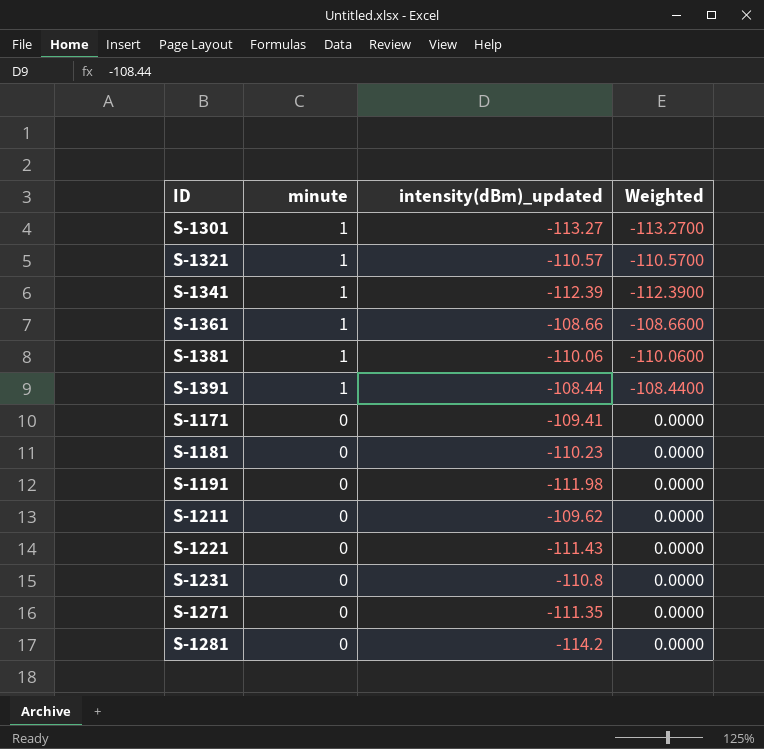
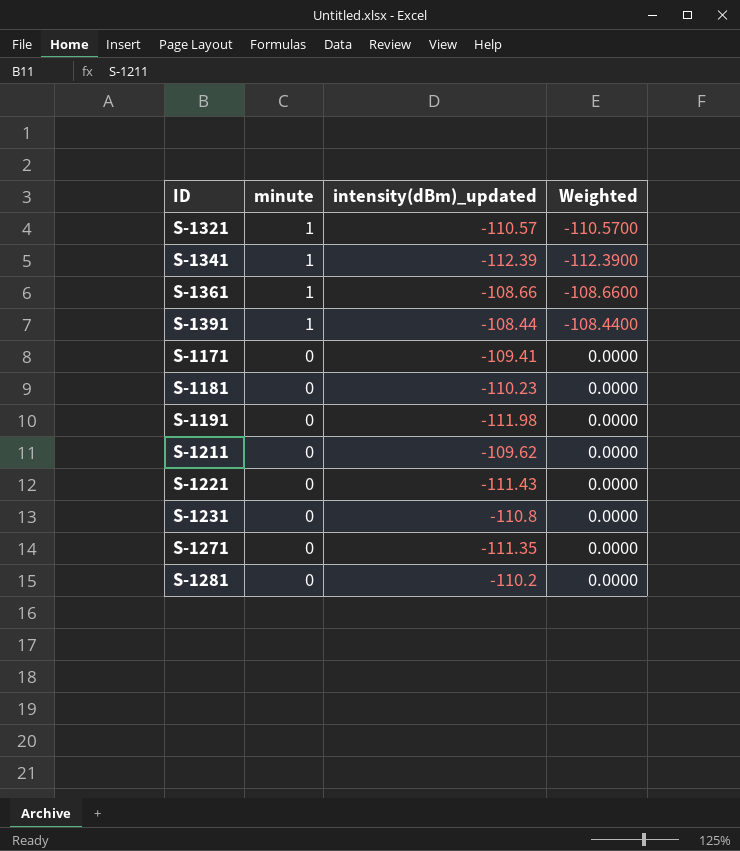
row S-1301: 1 | -113.27 | -113.2700 -> none
row S-1381: 1 | -110.06 | -110.0600 -> none
S-1281 | intensity(dBm)_updated: -114.2 -> -110.2

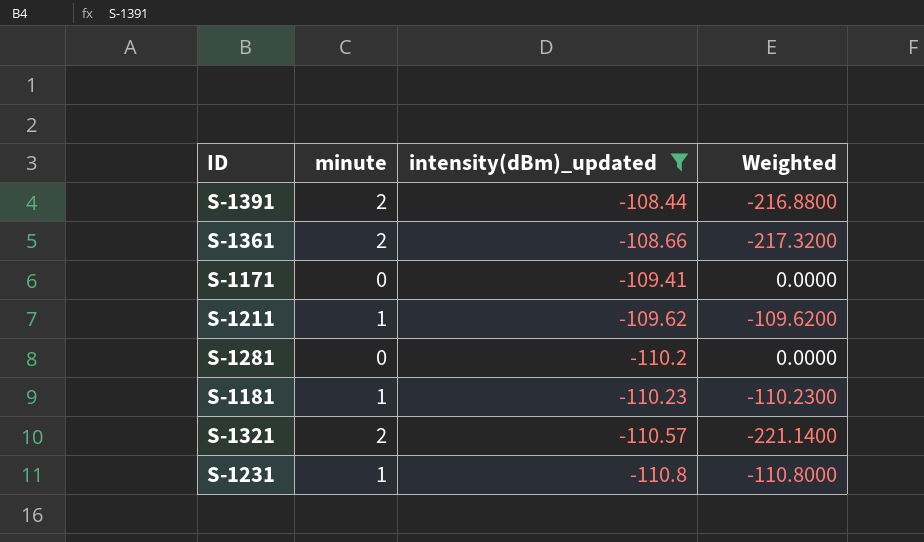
filter: none -> intensity(dBm)_updated >= -110.8
row order: minute descending -> intensity(dBm)_updated descending
S-1391 | minute: 1 -> 2
S-1391 | Weighted: -108.4400 -> -216.8800
S-1361 | minute: 1 -> 2
S-1361 | Weighted: -108.6600 -> -217.3200
S-1211 | minute: 0 -> 1
S-1211 | Weighted: 0.0000 -> -109.6200
S-1181 | minute: 0 -> 1
S-1181 | Weighted: 0.0000 -> -110.2300
S-1321 | minute: 1 -> 2
S-1321 | Weighted: -110.5700 -> -221.1400
S-1231 | minute: 0 -> 1
S-1231 | Weighted: 0.0000 -> -110.8000

